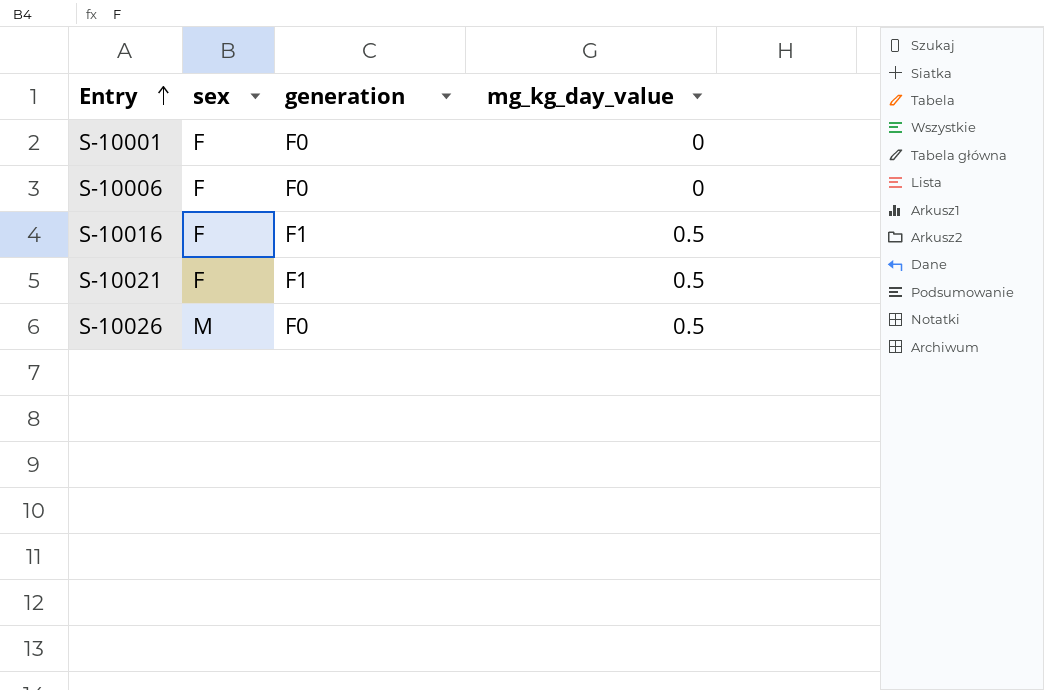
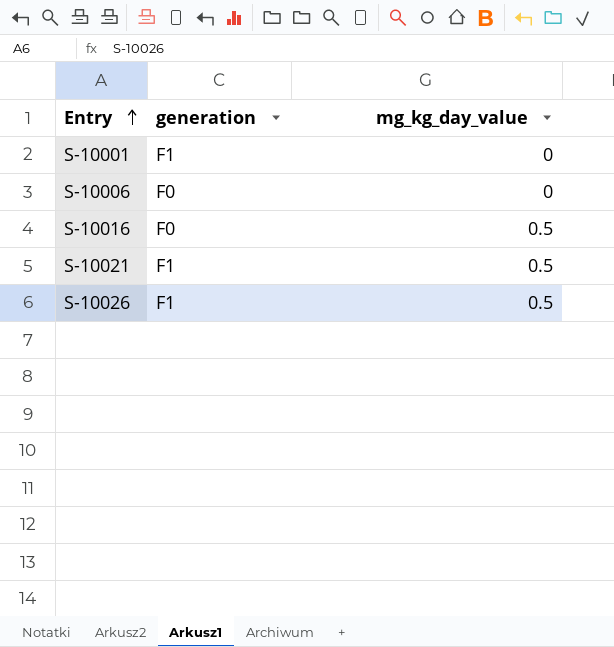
column sex | position: 2 -> none
S-10001 | generation: F0 -> F1
S-10016 | generation: F1 -> F0
S-10026 | generation: F0 -> F1

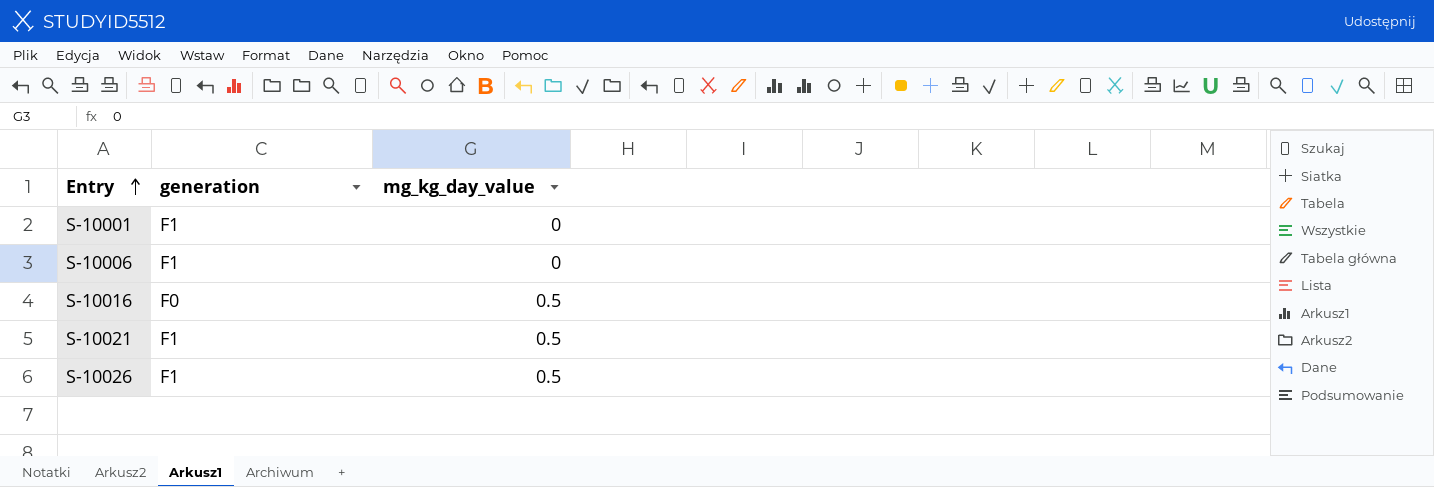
S-10006 | generation: F0 -> F1

